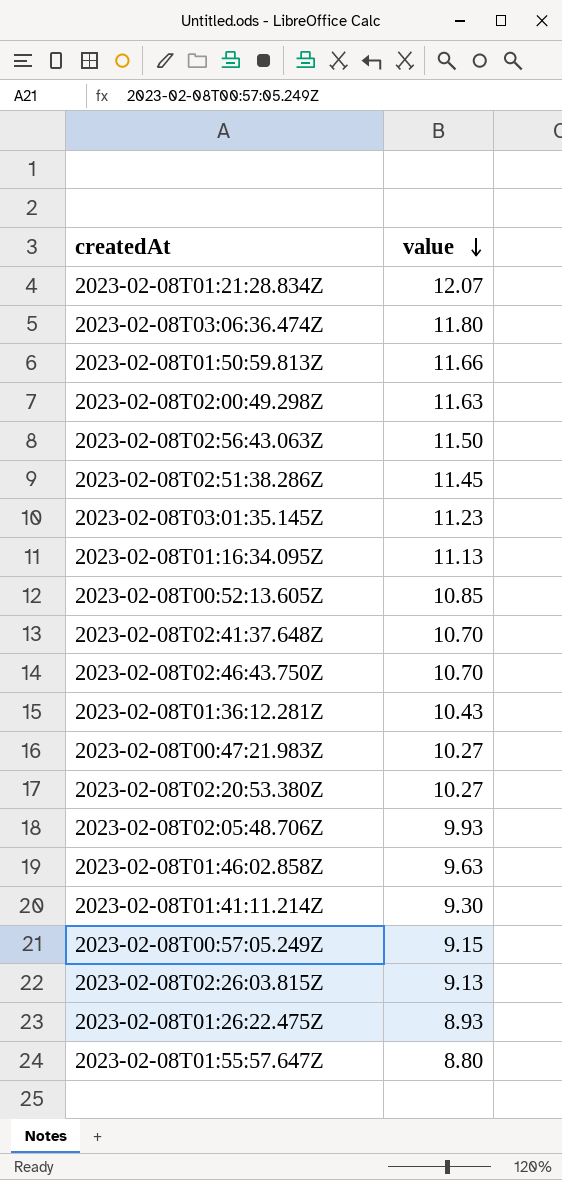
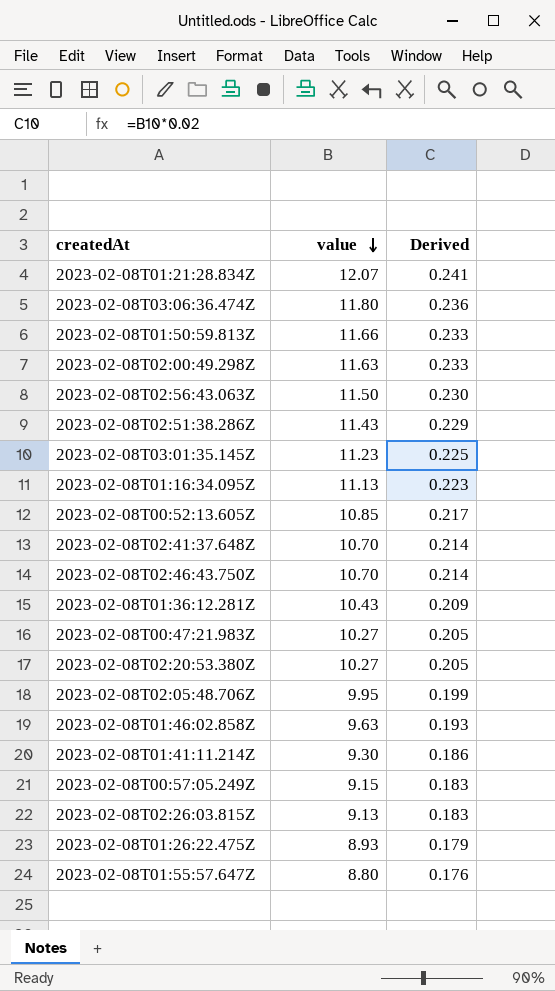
column Derived | formula: none -> [value] * 0.02
2023-02-08T02:51:38.286Z | value: 11.45 -> 11.43
2023-02-08T02:05:48.706Z | value: 9.93 -> 9.95

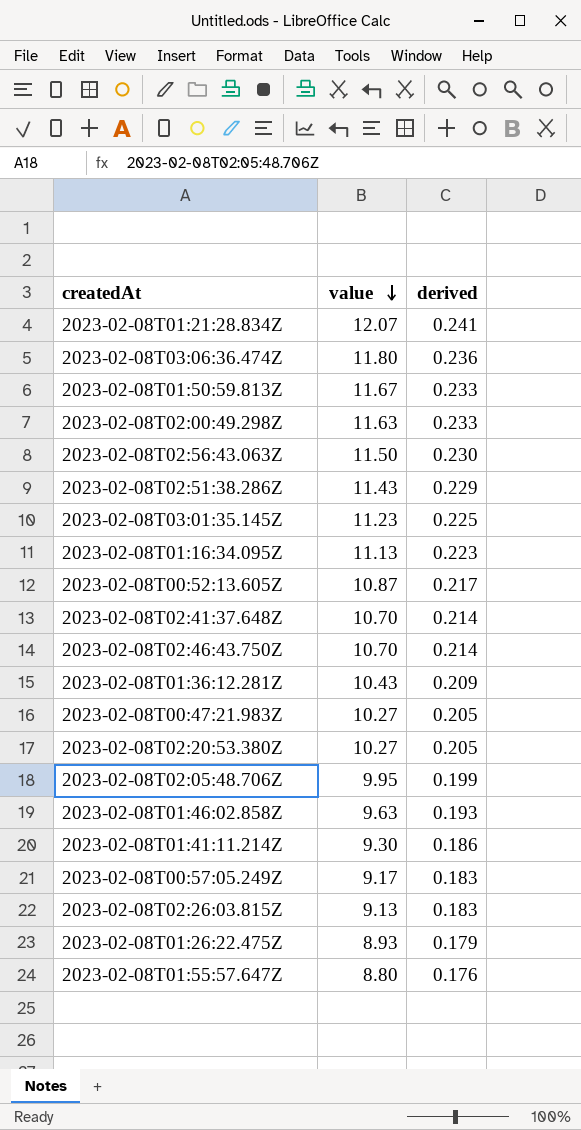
column name: Derived -> derived
2023-02-08T01:50:59.813Z | value: 11.66 -> 11.67
2023-02-08T00:52:13.605Z | value: 10.85 -> 10.87
2023-02-08T00:57:05.249Z | value: 9.15 -> 9.17

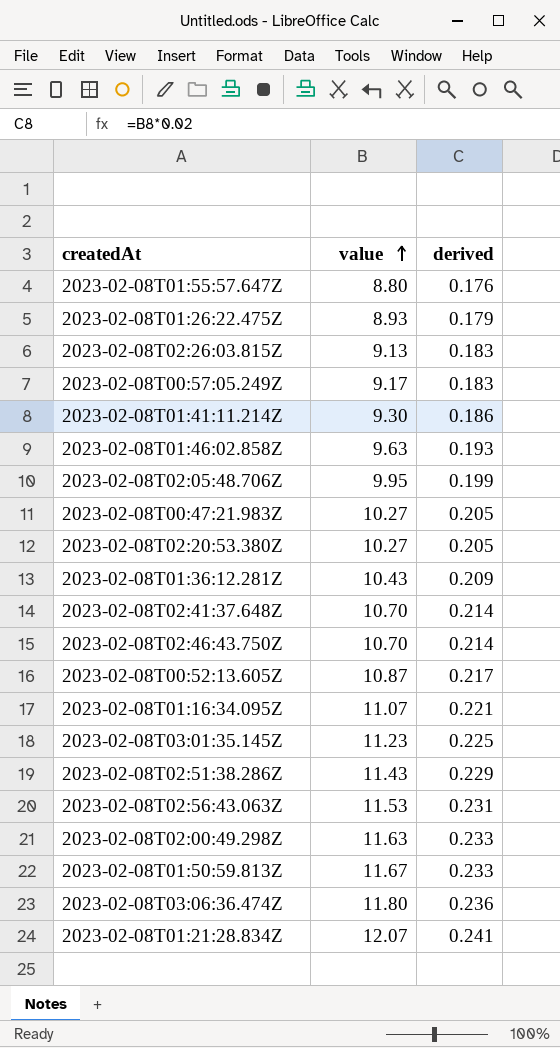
row order: value descending -> value ascending
2023-02-08T01:16:34.095Z | value: 11.13 -> 11.07
2023-02-08T01:16:34.095Z | derived: 0.223 -> 0.221
2023-02-08T02:56:43.063Z | value: 11.50 -> 11.53
2023-02-08T02:56:43.063Z | derived: 0.230 -> 0.231

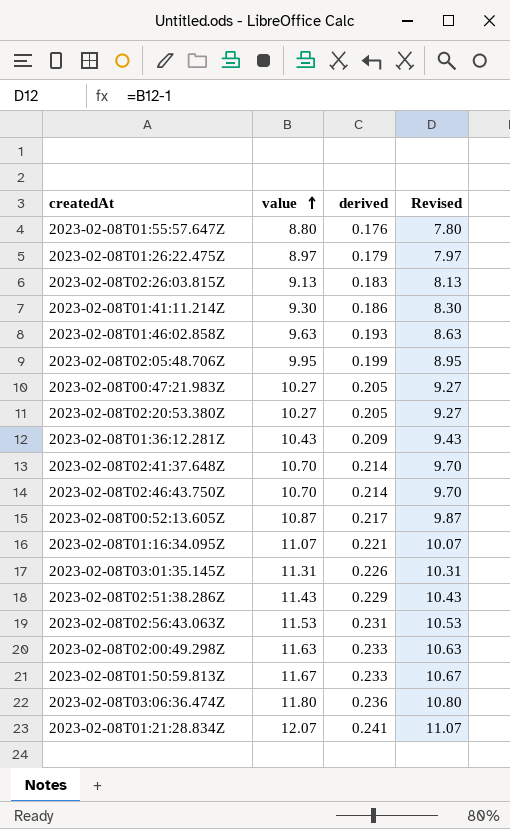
column Revised | formula: none -> [value] - 1
row 2023-02-08T00:57:05.249Z: 9.17 | 0.183 -> none
2023-02-08T01:26:22.475Z | value: 8.93 -> 8.97
2023-02-08T03:01:35.145Z | value: 11.23 -> 11.31
2023-02-08T03:01:35.145Z | derived: 0.225 -> 0.226

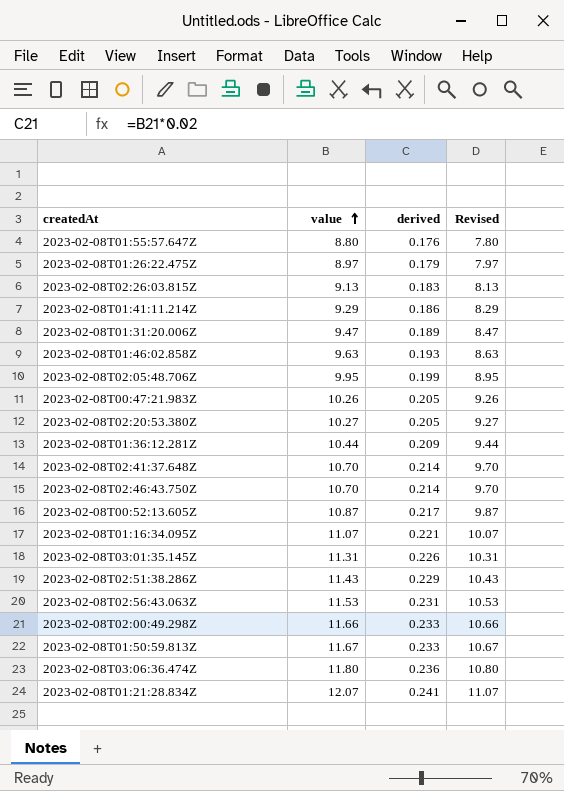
2023-02-08T01:41:11.214Z | value: 9.30 -> 9.29
2023-02-08T01:41:11.214Z | Revised: 8.30 -> 8.29
row 2023-02-08T01:31:20.006Z: none -> 9.47 | 0.189 | 8.47
2023-02-08T00:47:21.983Z | value: 10.27 -> 10.26
2023-02-08T00:47:21.983Z | Revised: 9.27 -> 9.26
2023-02-08T01:36:12.281Z | value: 10.43 -> 10.44
2023-02-08T01:36:12.281Z | Revised: 9.43 -> 9.44
2023-02-08T02:00:49.298Z | value: 11.63 -> 11.66
2023-02-08T02:00:49.298Z | Revised: 10.63 -> 10.66

